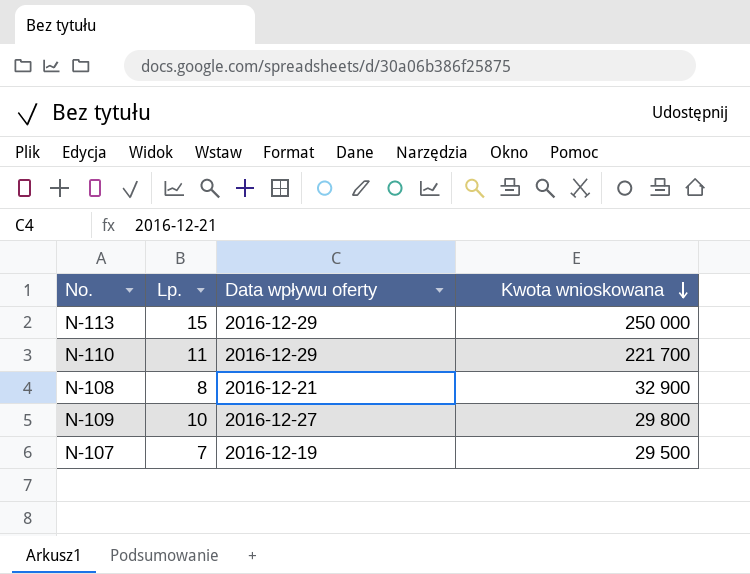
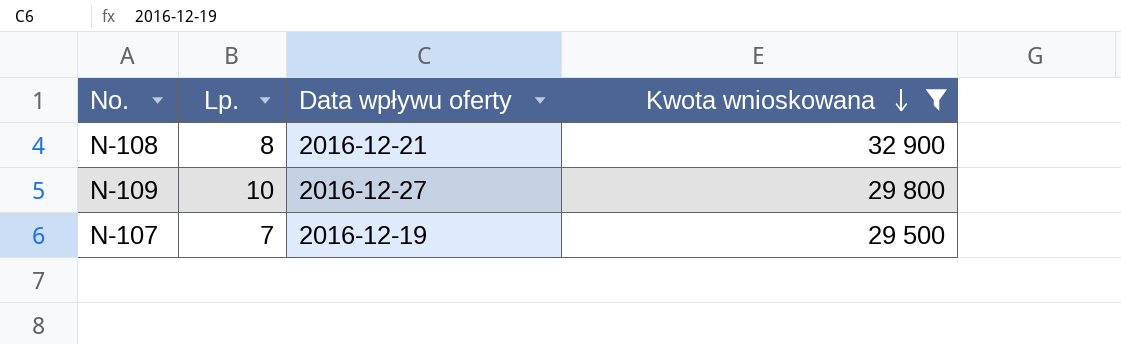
filter: none -> Kwota wnioskowana <= 32 900

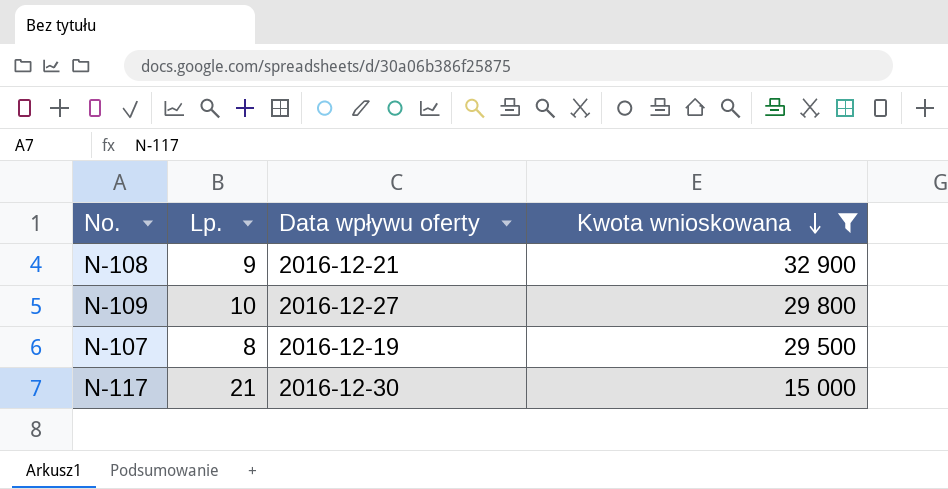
N-108 | Lp.: 8 -> 9
N-107 | Lp.: 7 -> 8
row N-117: none -> 21 | 2016-12-30 | 15 000

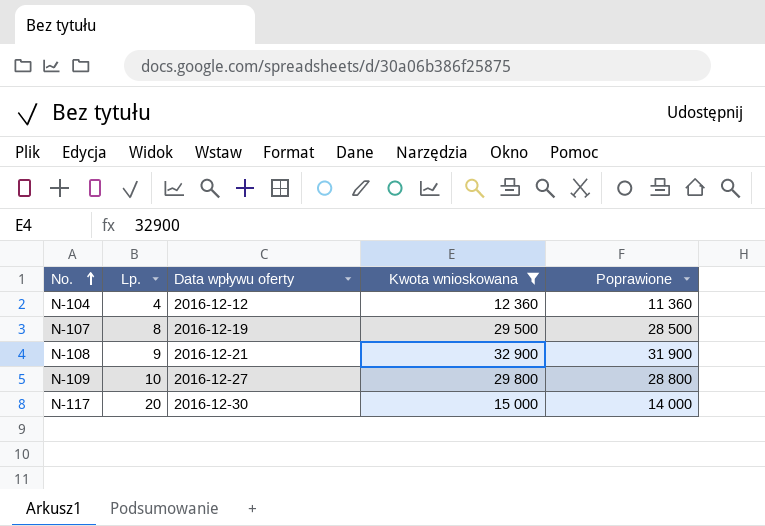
row order: Kwota wnioskowana descending -> No. ascending
column Poprawione | formula: none -> [Kwota wnioskowana] - 1000
row N-104: none -> 4 | 2016-12-12 | 12 360 | 11 360
N-117 | Lp.: 21 -> 20

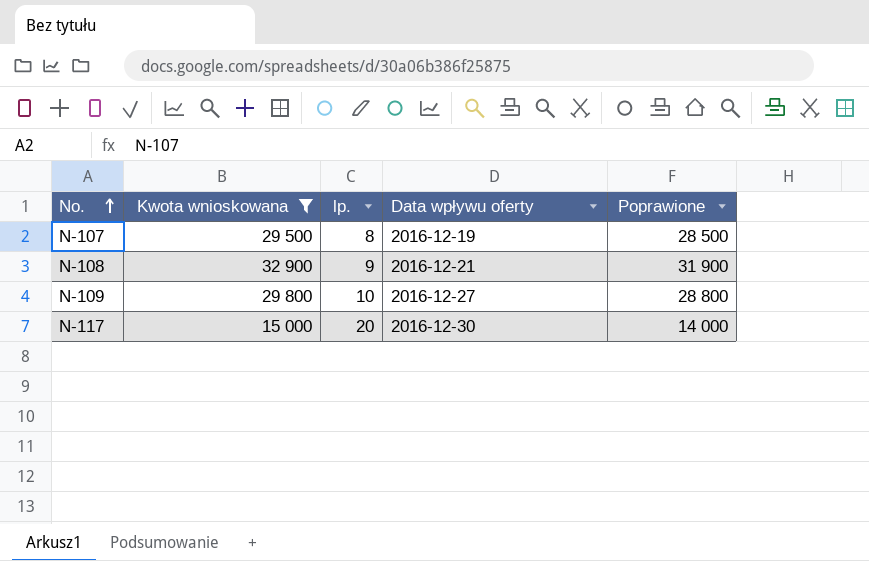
column Kwota wnioskowana | position: 4 -> 2
column name: Lp. -> lp.
row N-104: 4 | 2016-12-12 | 12 360 | 11 360 -> none

